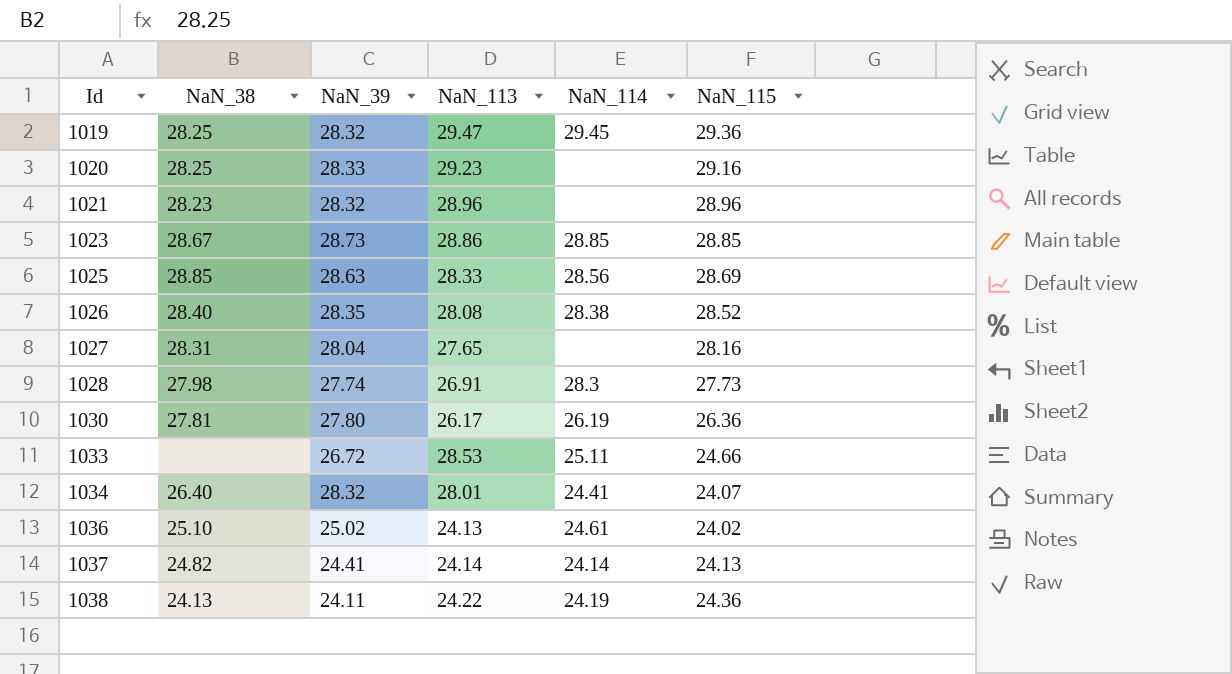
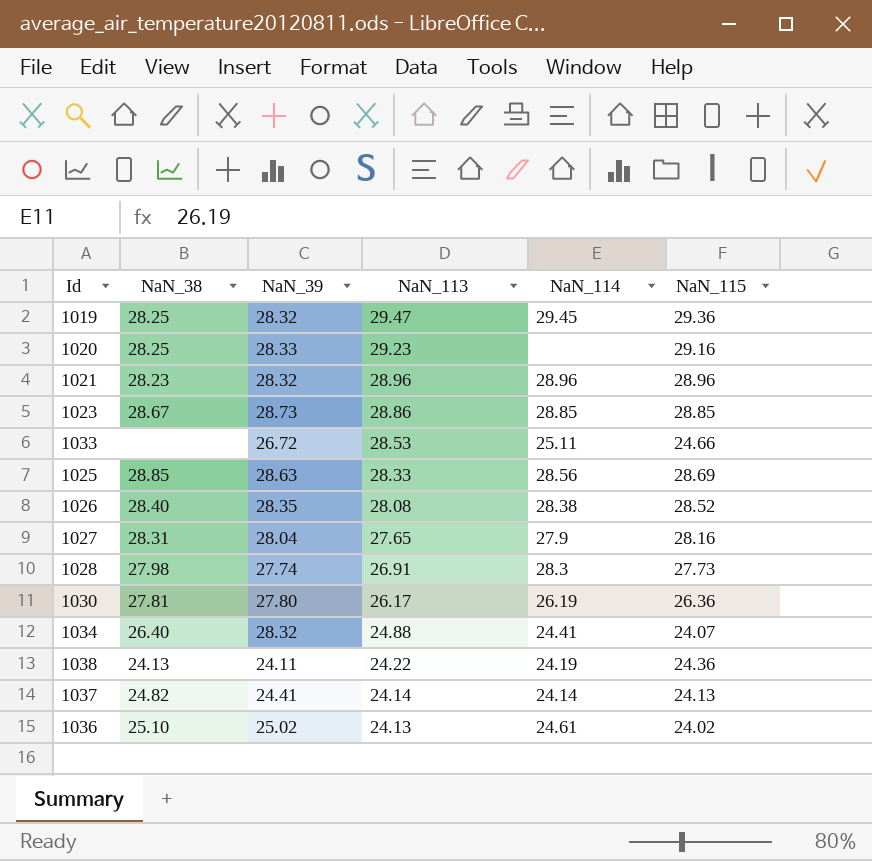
row order: Id ascending -> NaN_113 descending
1021 | NaN_114: none -> 28.96
1027 | NaN_114: none -> 27.9
1034 | NaN_113: 28.01 -> 24.88

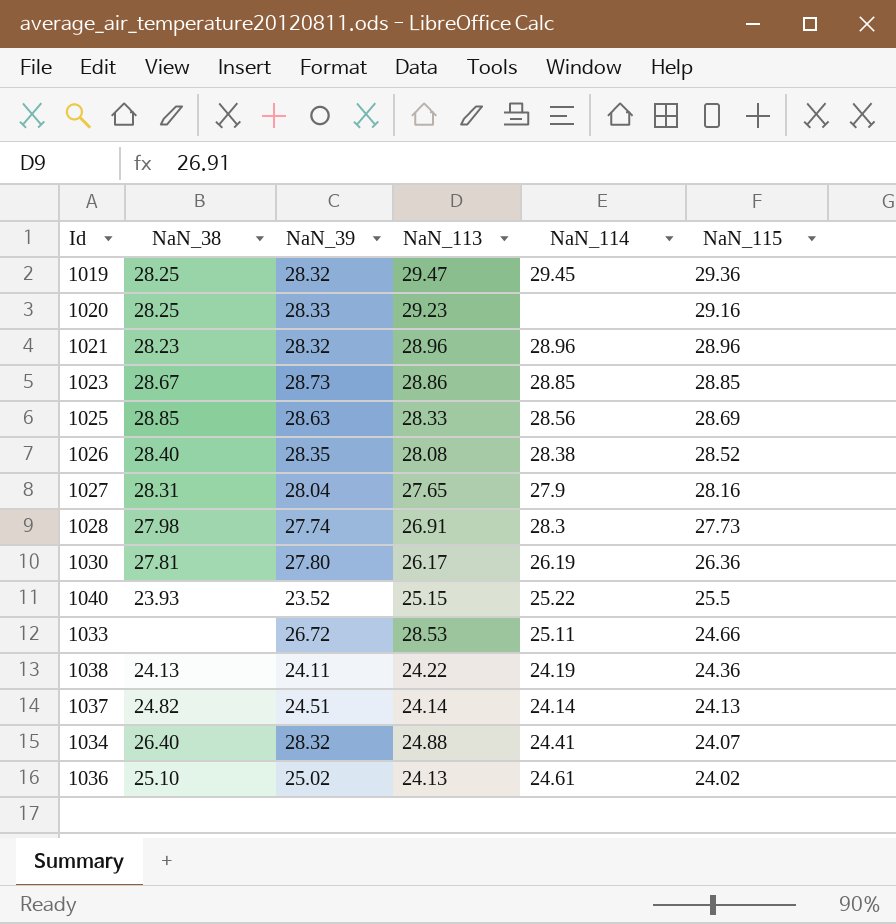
row order: NaN_113 descending -> NaN_115 descending
row 1040: none -> 23.93 | 23.52 | 25.15 | 25.22 | 25.5
1037 | NaN_39: 24.41 -> 24.51

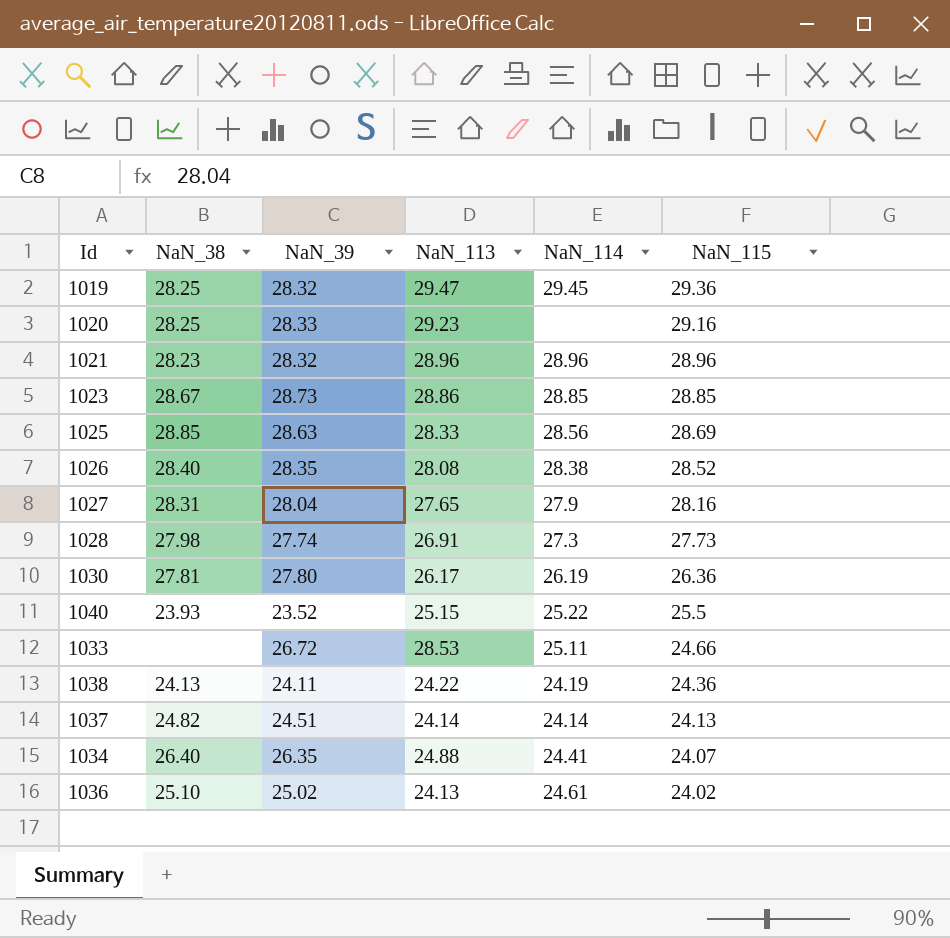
1028 | NaN_114: 28.3 -> 27.3
1034 | NaN_39: 28.32 -> 26.35

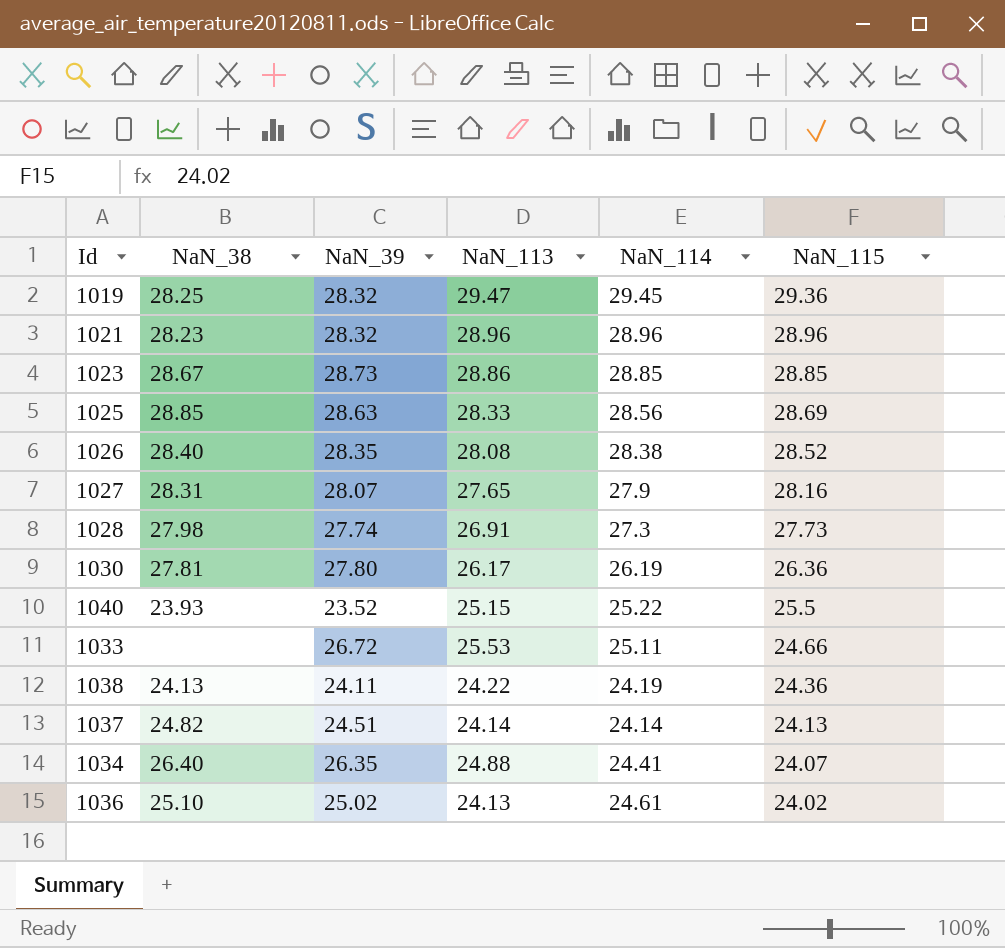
row 1020: 28.25 | 28.33 | 29.23 | none | 29.16 -> none
1027 | NaN_39: 28.04 -> 28.07
1033 | NaN_113: 28.53 -> 25.53

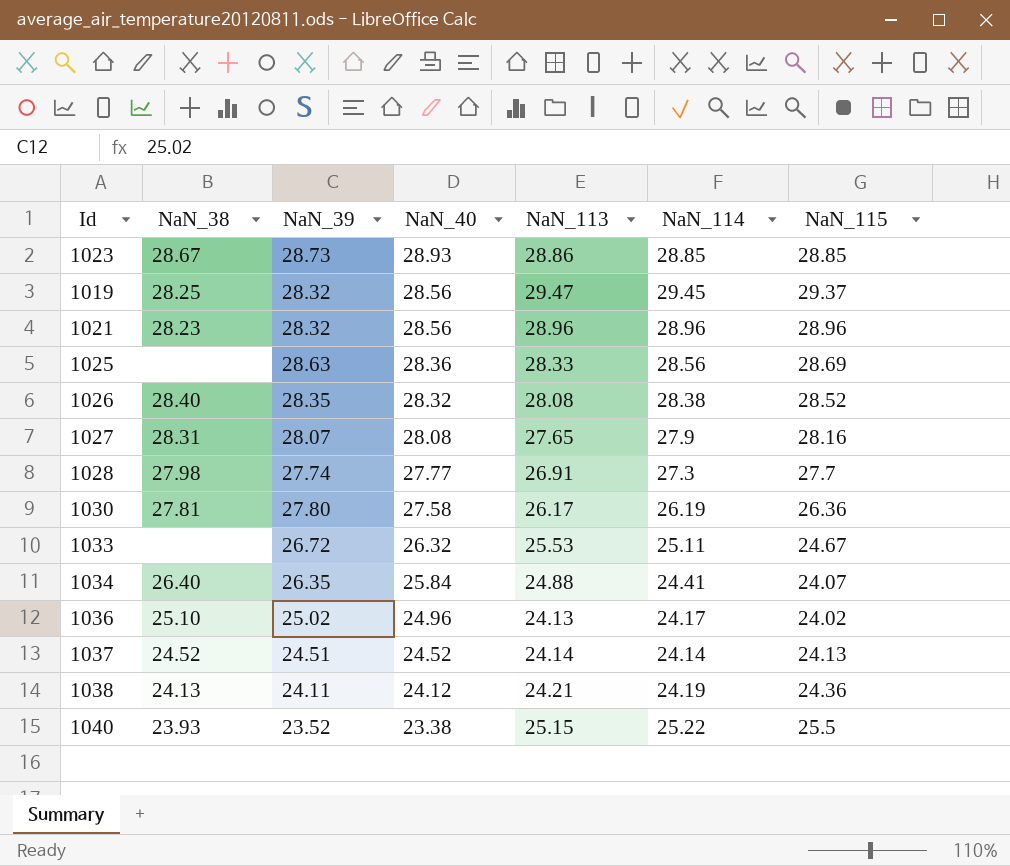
row order: NaN_115 descending -> NaN_40 descending
column NaN_40 | position: none -> 4
1019 | NaN_115: 29.36 -> 29.37
1025 | NaN_38: 28.85 -> none
1028 | NaN_115: 27.73 -> 27.7
1033 | NaN_115: 24.66 -> 24.67
1036 | NaN_114: 24.61 -> 24.17
1037 | NaN_38: 24.82 -> 24.52
1038 | NaN_113: 24.22 -> 24.21

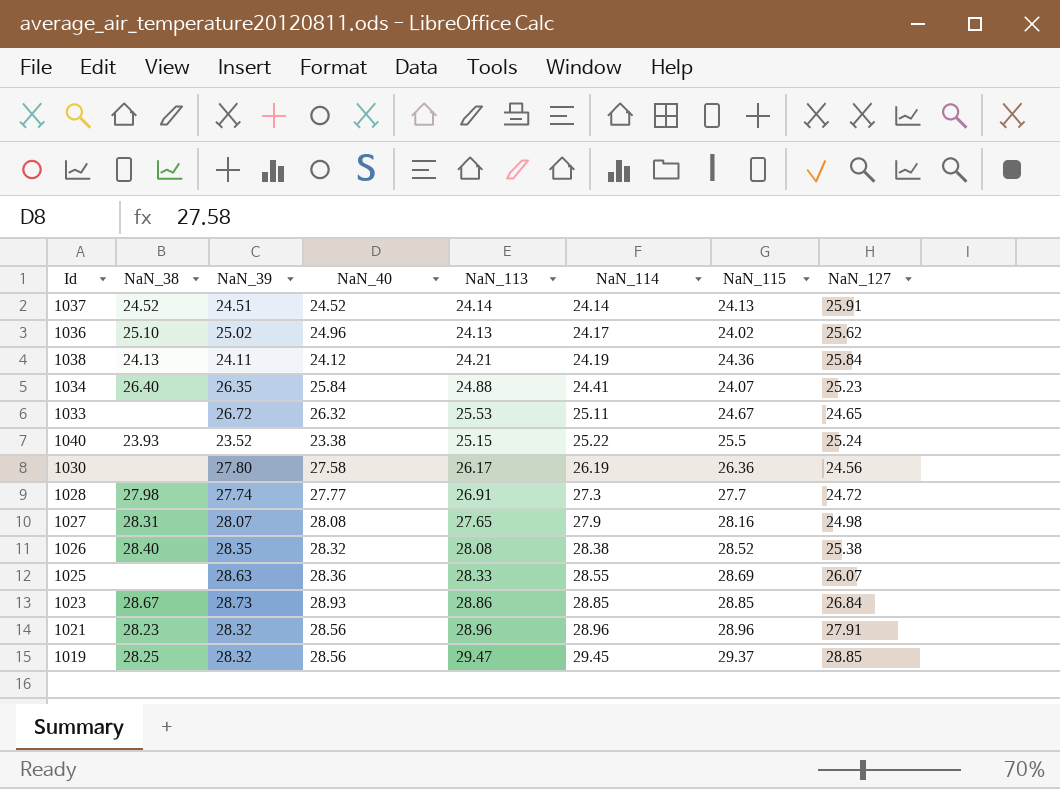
row order: NaN_40 descending -> NaN_114 ascending
column NaN_127 | position: none -> 8
1030 | NaN_38: 27.81 -> none
1025 | NaN_114: 28.56 -> 28.55

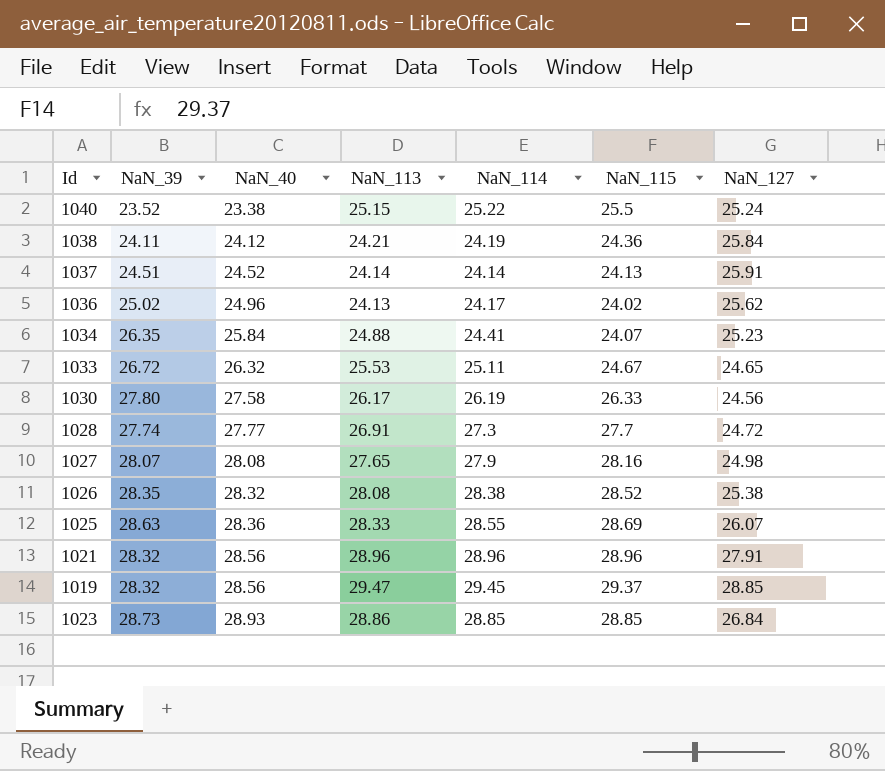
row order: NaN_114 ascending -> NaN_40 ascending
column NaN_38 | position: 2 -> none
1030 | NaN_115: 26.36 -> 26.33

